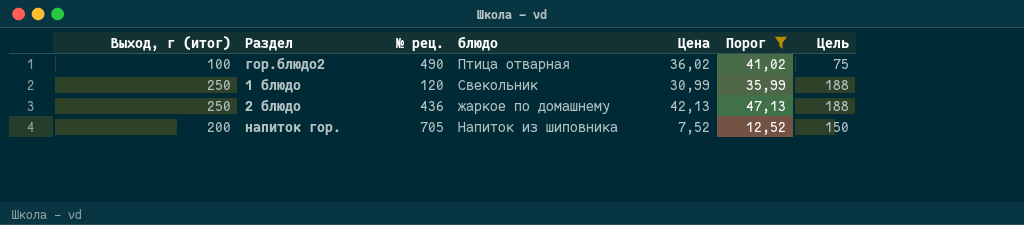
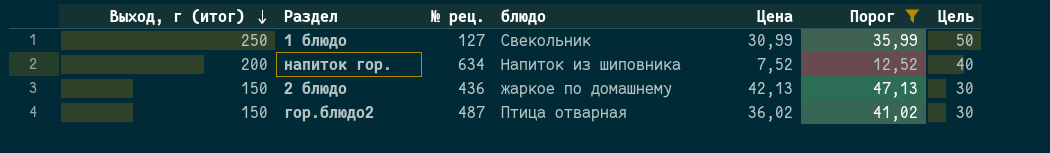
row order: none -> Выход, г (итог) descending
column Цель | formula: [Выход, г (итог)] * 0,75 -> [Выход, г (итог)] * 0,2
1 блюдо | № рец.: 120 -> 127
напиток гор. | № рец.: 705 -> 634
2 блюдо | Выход, г (итог): 250 -> 150
гор.блюдо2 | Выход, г (итог): 100 -> 150
гор.блюдо2 | № рец.: 490 -> 487

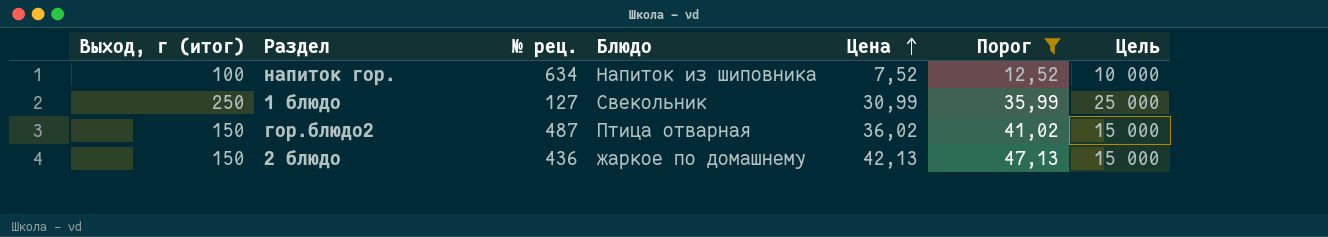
row order: Выход, г (итог) descending -> Цена ascending
column name: блюдо -> Блюдо
column Цель | formula: [Выход, г (итог)] * 0,2 -> [Выход, г (итог)] * 100
напиток гор. | Выход, г (итог): 200 -> 100

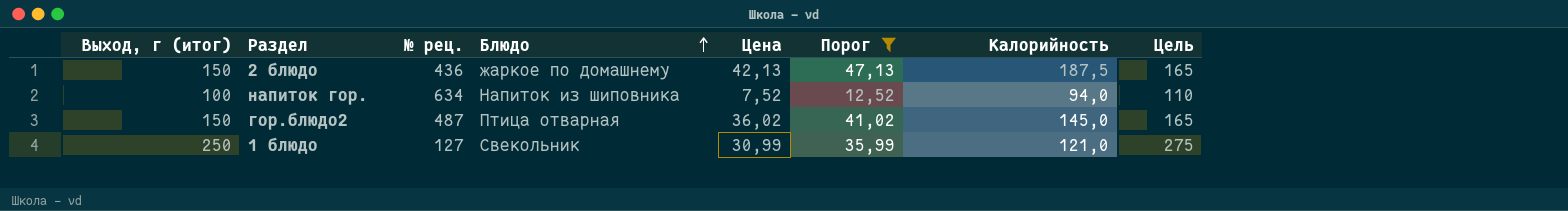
row order: Цена ascending -> Блюдо ascending
column Калорийность | position: none -> 7
column Цель | formula: [Выход, г (итог)] * 100 -> [Выход, г (итог)] * 1,1

